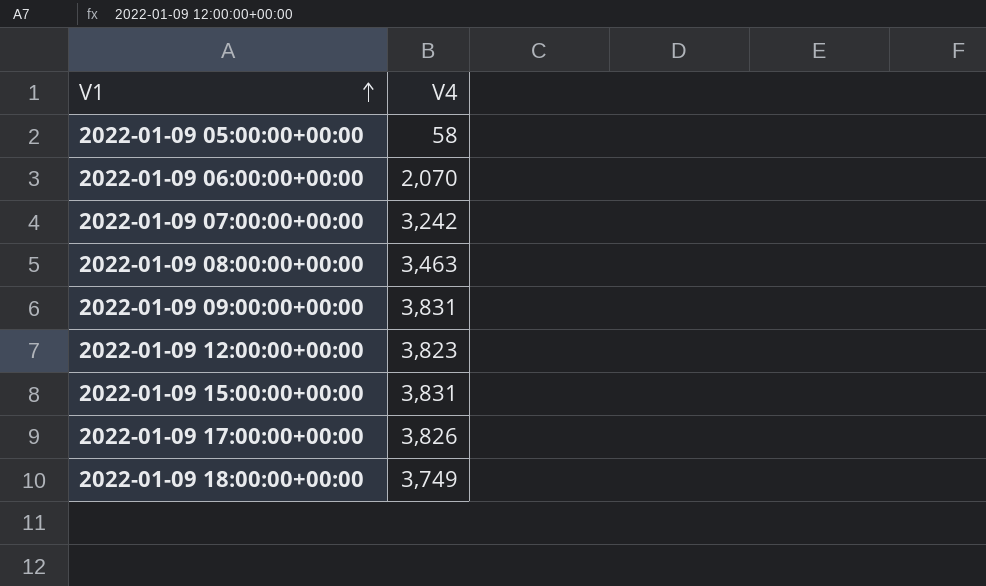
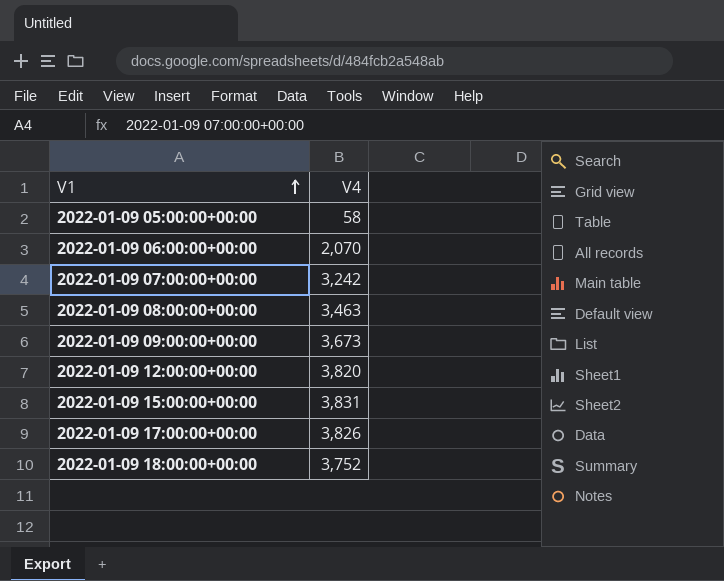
2022-01-09 09:00:00+00:00 | V4: 3,831 -> 3,673
2022-01-09 12:00:00+00:00 | V4: 3,823 -> 3,820
2022-01-09 18:00:00+00:00 | V4: 3,749 -> 3,752

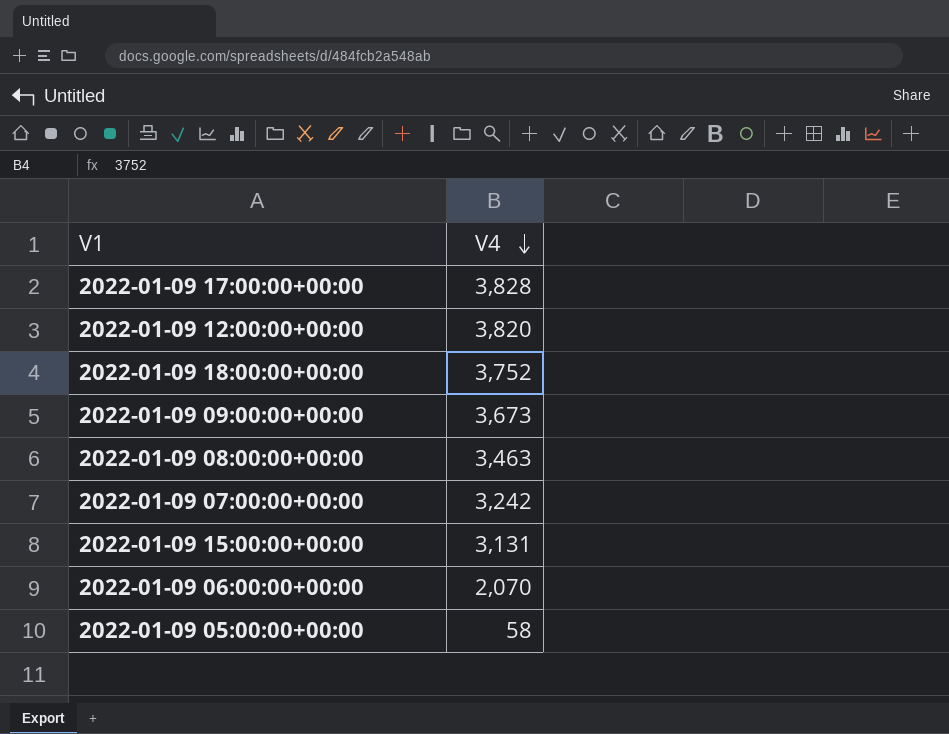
row order: V1 ascending -> V4 descending
2022-01-09 17:00:00+00:00 | V4: 3,826 -> 3,828
2022-01-09 15:00:00+00:00 | V4: 3,831 -> 3,131

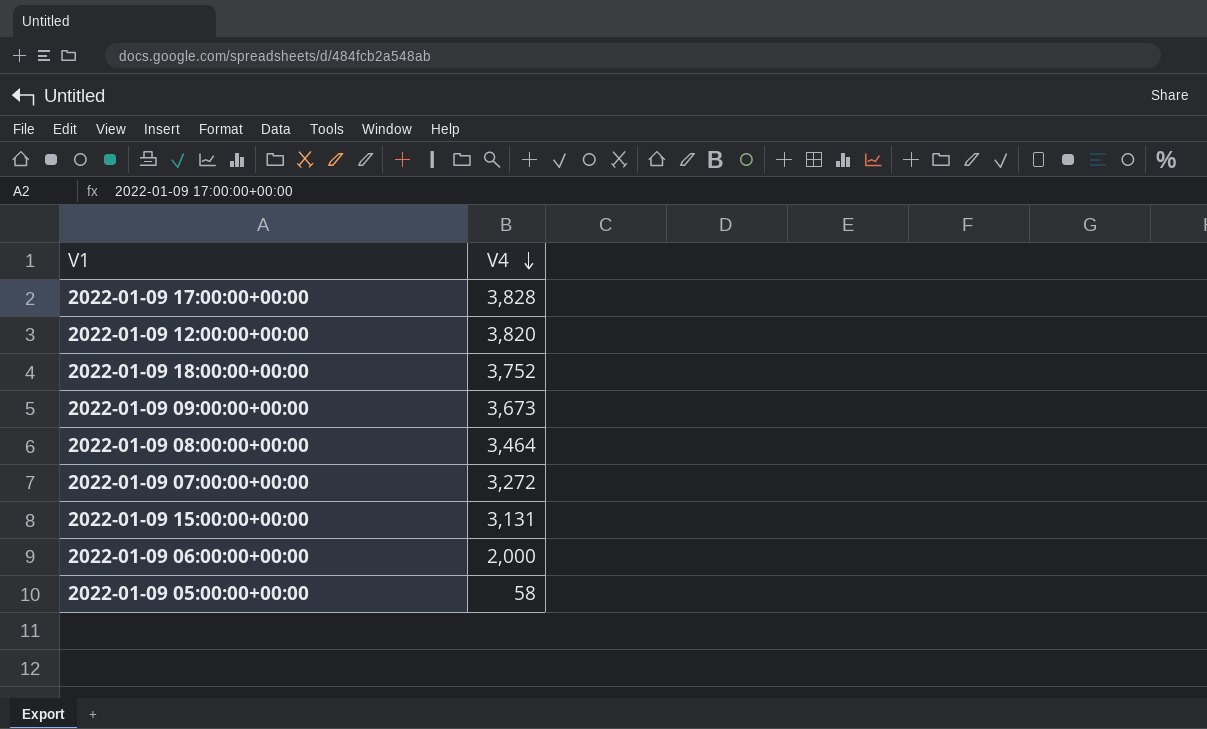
2022-01-09 08:00:00+00:00 | V4: 3,463 -> 3,464
2022-01-09 07:00:00+00:00 | V4: 3,242 -> 3,272
2022-01-09 06:00:00+00:00 | V4: 2,070 -> 2,000

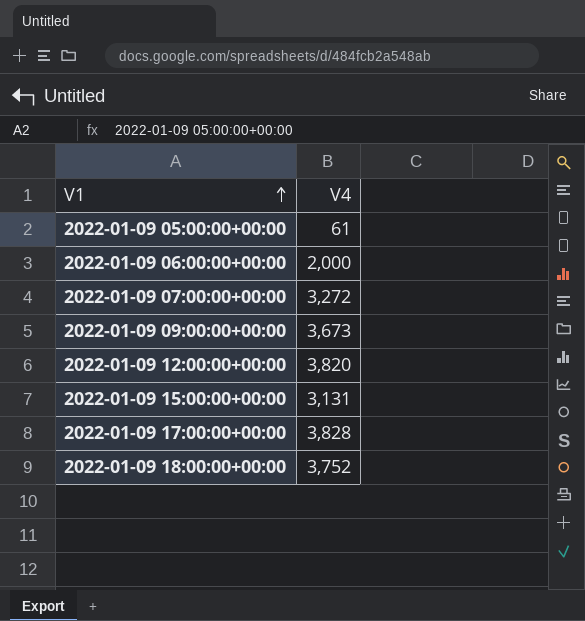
row order: V4 descending -> V1 ascending
row 2022-01-09 08:00:00+00:00: 3,464 -> none
2022-01-09 05:00:00+00:00 | V4: 58 -> 61

